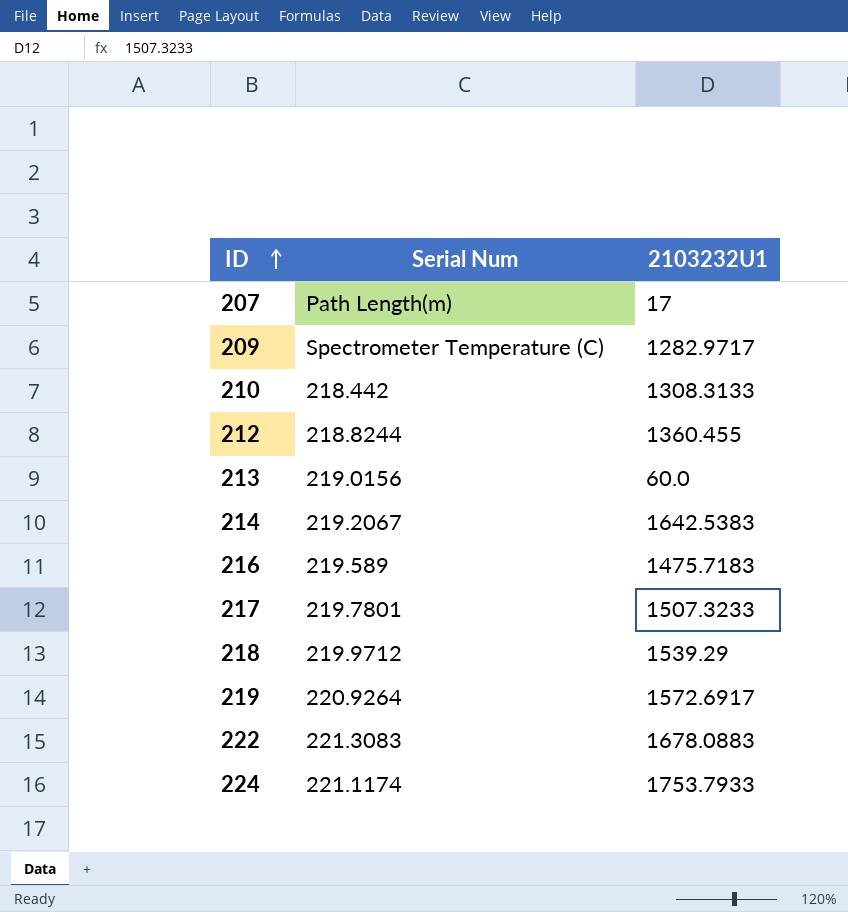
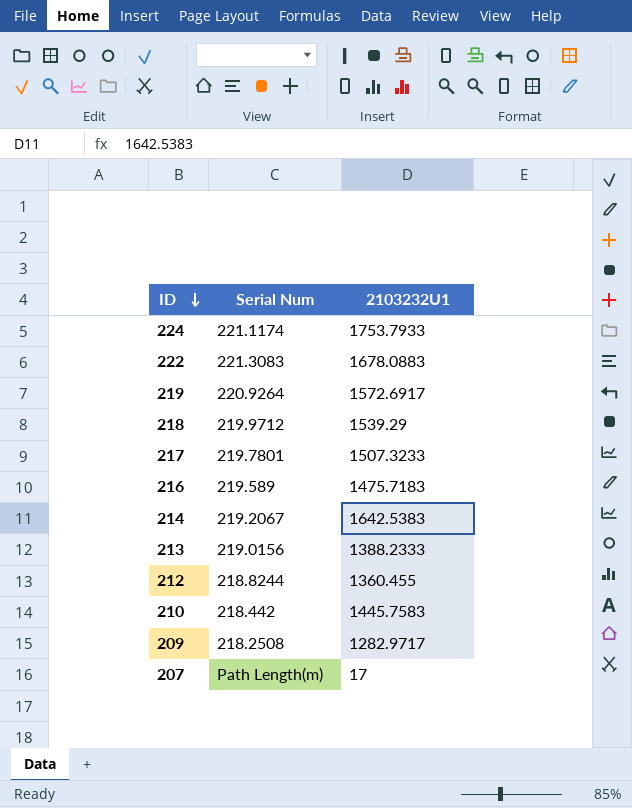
row order: ID ascending -> ID descending
213 | 2103232U1: 60.0 -> 1388.2333
210 | 2103232U1: 1308.3133 -> 1445.7583
209 | Serial Num: Spectrometer Temperature (C) -> 218.2508

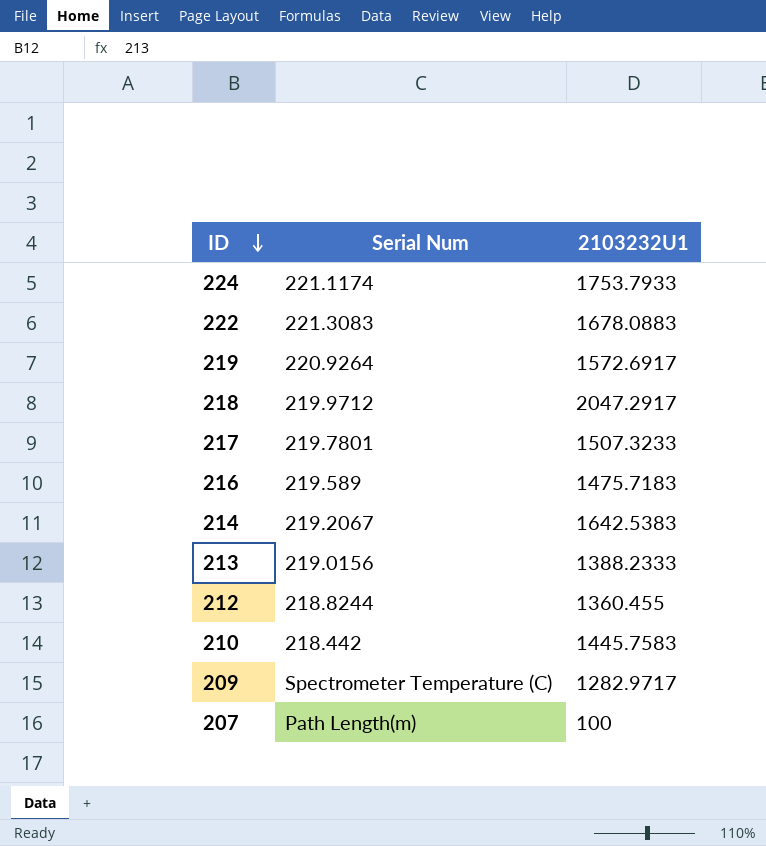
218 | 2103232U1: 1539.29 -> 2047.2917
209 | Serial Num: 218.2508 -> Spectrometer Temperature (C)
207 | 2103232U1: 17 -> 100

